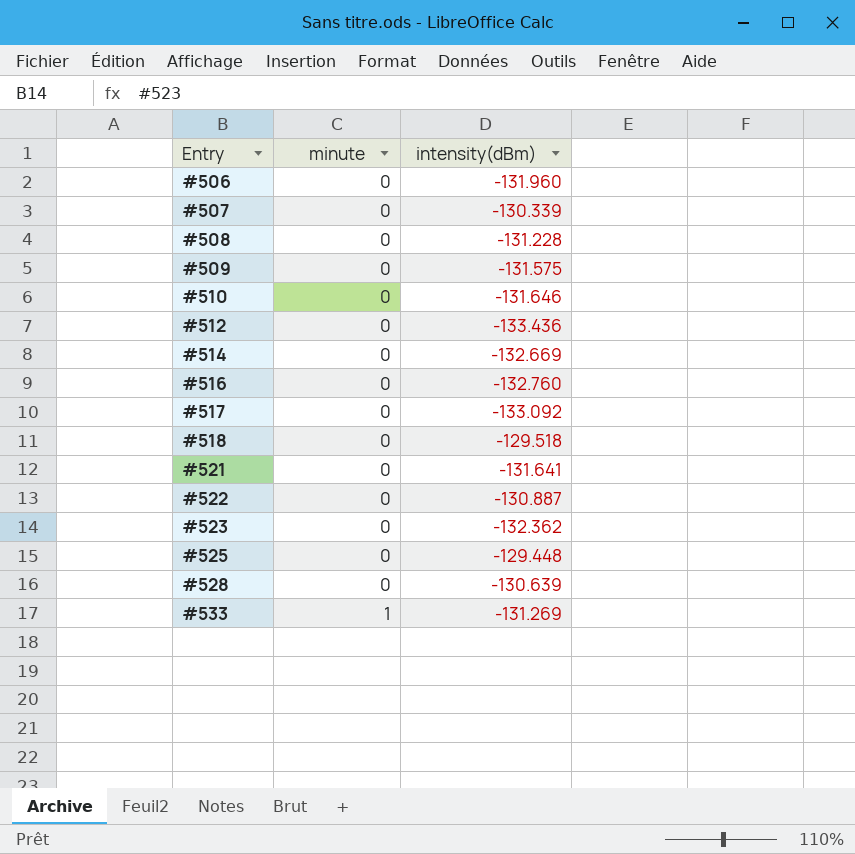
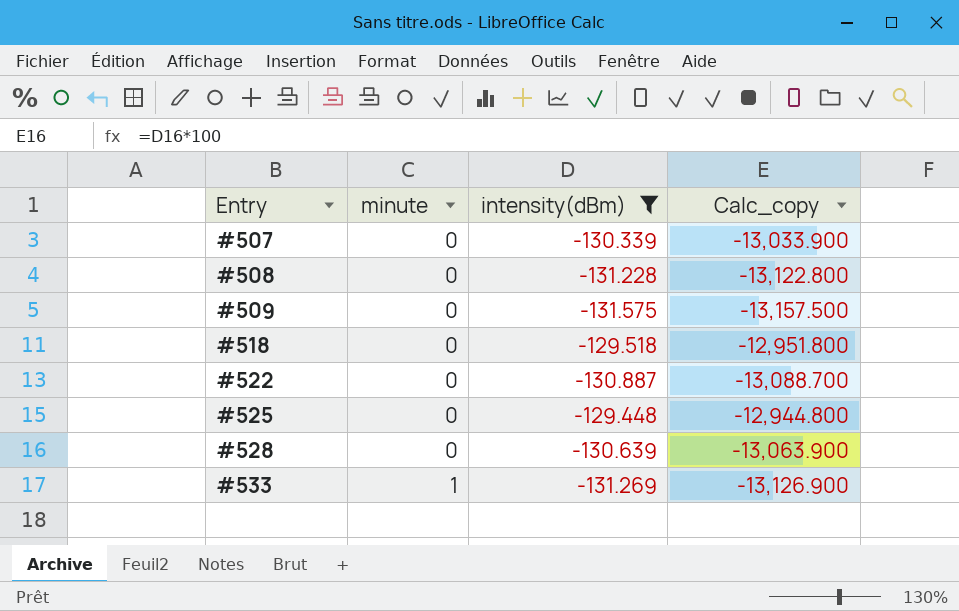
filter: none -> intensity(dBm) >= -131.575
column Calc_copy | formula: none -> [intensity(dBm)] * 100

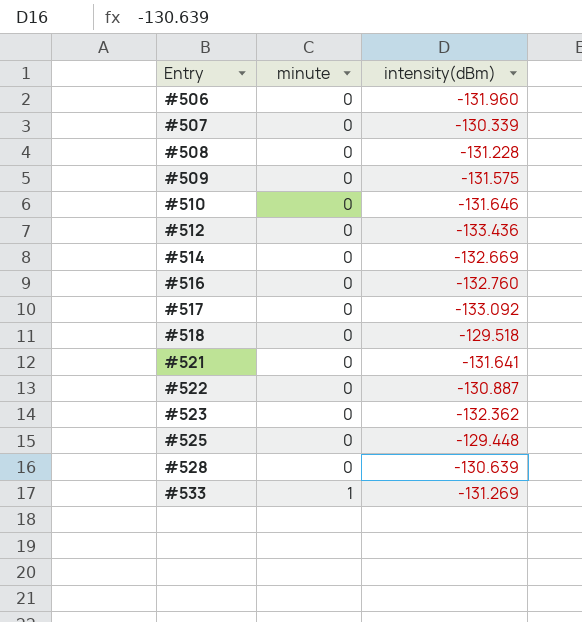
filter: intensity(dBm) >= -131.575 -> none
column Calc_copy | formula: [intensity(dBm)] * 100 -> none

